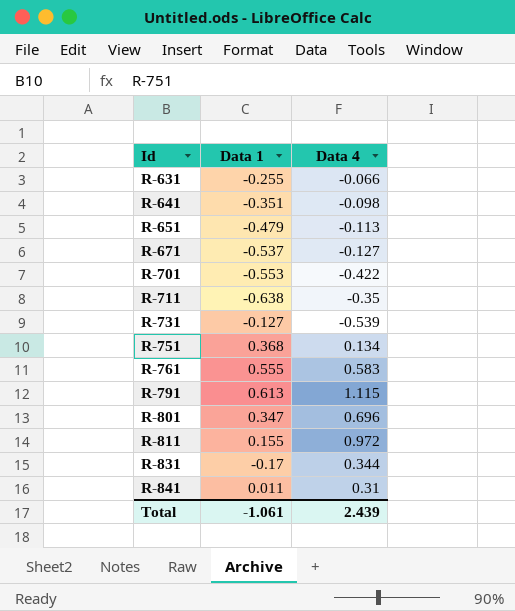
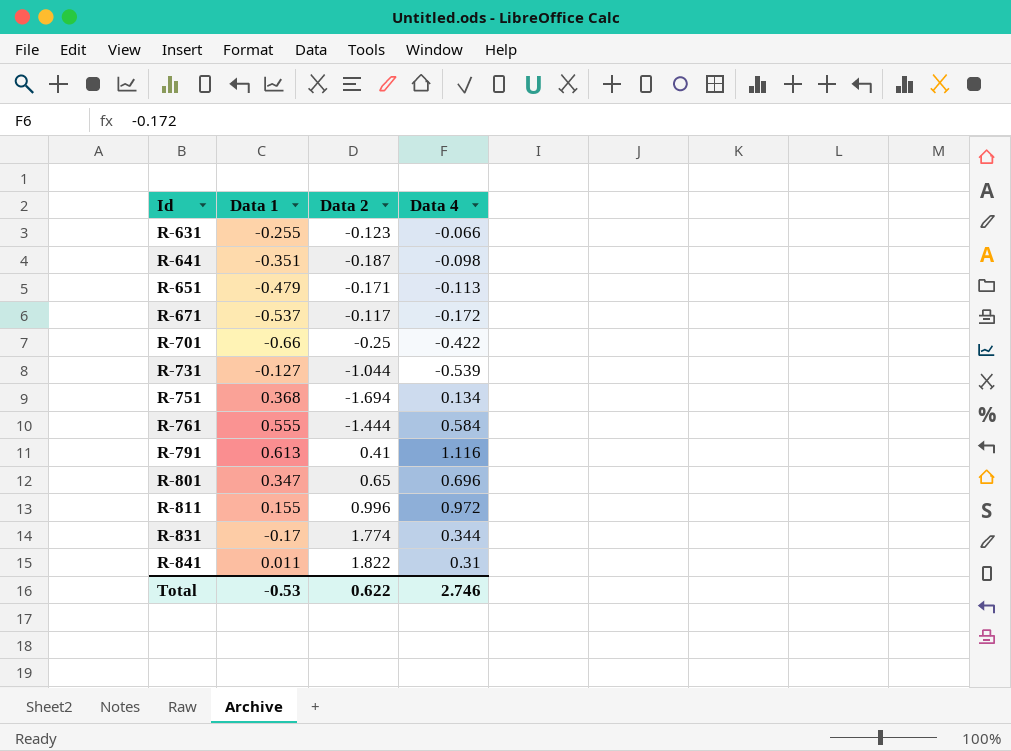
column Data 2 | position: none -> 3
row R-711: -0.638 | -0.35 -> none
R-671 | Data 4: -0.127 -> -0.172
R-701 | Data 1: -0.553 -> -0.66
R-761 | Data 4: 0.583 -> 0.584
R-791 | Data 4: 1.115 -> 1.116
Total | Data 1: -1.061 -> -0.53
Total | Data 4: 2.439 -> 2.746

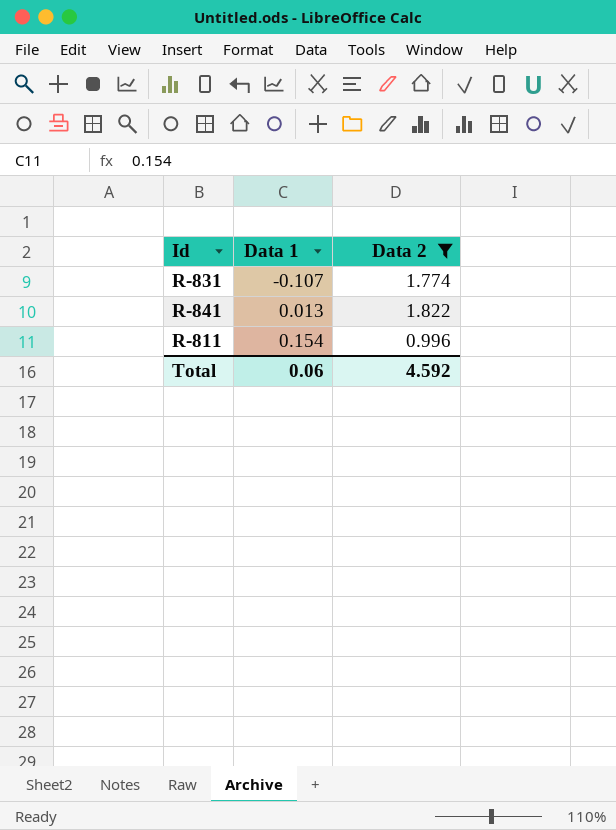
filter: none -> Data 2 >= 0.996
row order: Id ascending -> Data 1 ascending
column Data 4 | position: 4 -> none
R-831 | Data 1: -0.17 -> -0.107
R-841 | Data 1: 0.011 -> 0.013
R-811 | Data 1: 0.155 -> 0.154
Total | Data 1: -0.53 -> 0.06
Total | Data 2: 0.622 -> 4.592

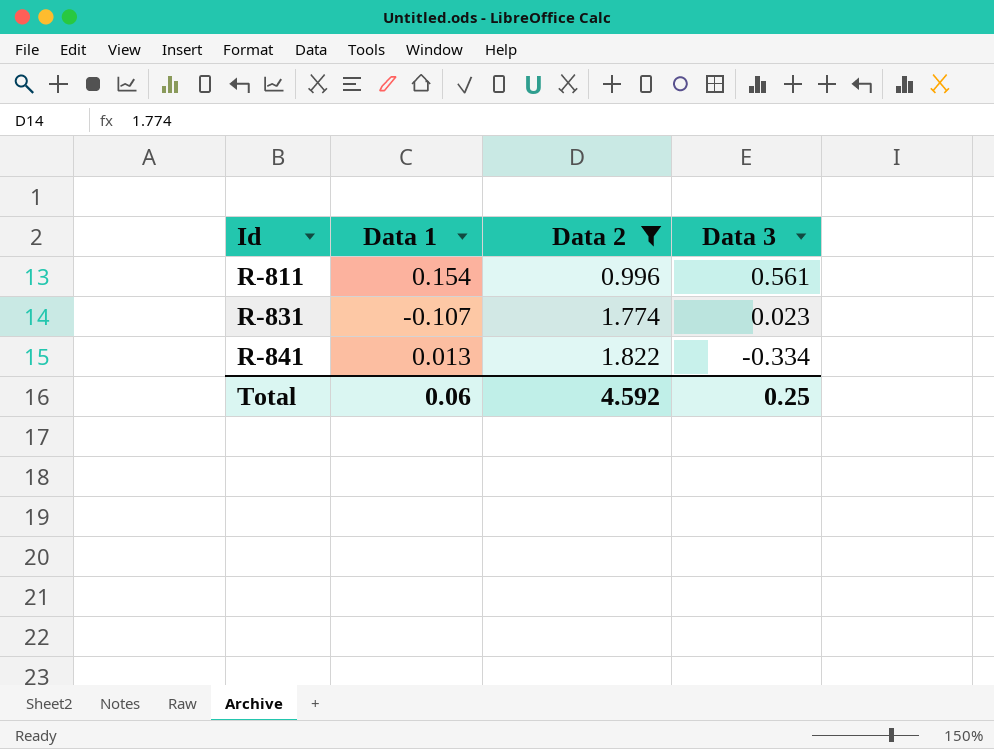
row order: Data 1 ascending -> Id ascending
column Data 3 | position: none -> 4

